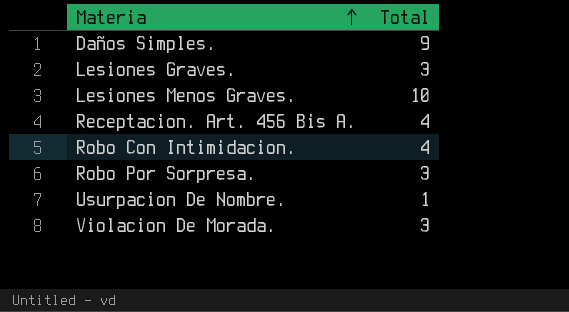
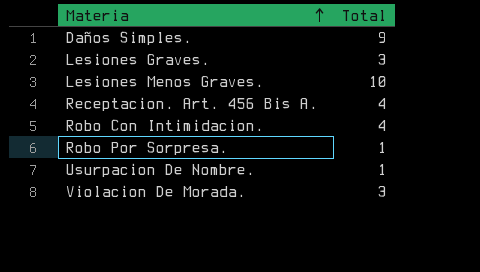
Robo Por Sorpresa. | Total: 3 -> 1

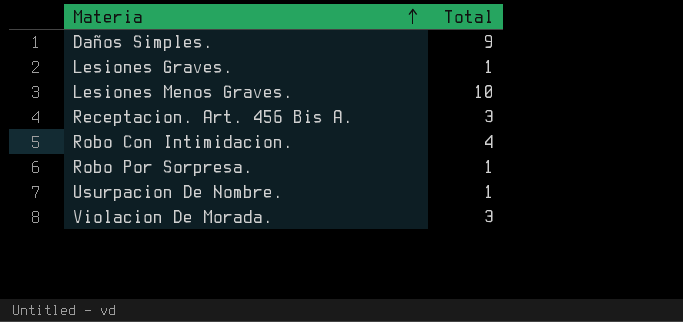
Lesiones Graves. | Total: 3 -> 1
Receptacion. Art. 456 Bis A. | Total: 4 -> 3

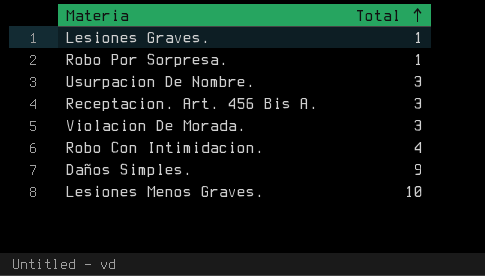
row order: Materia ascending -> Total ascending
Usurpacion De Nombre. | Total: 1 -> 3

